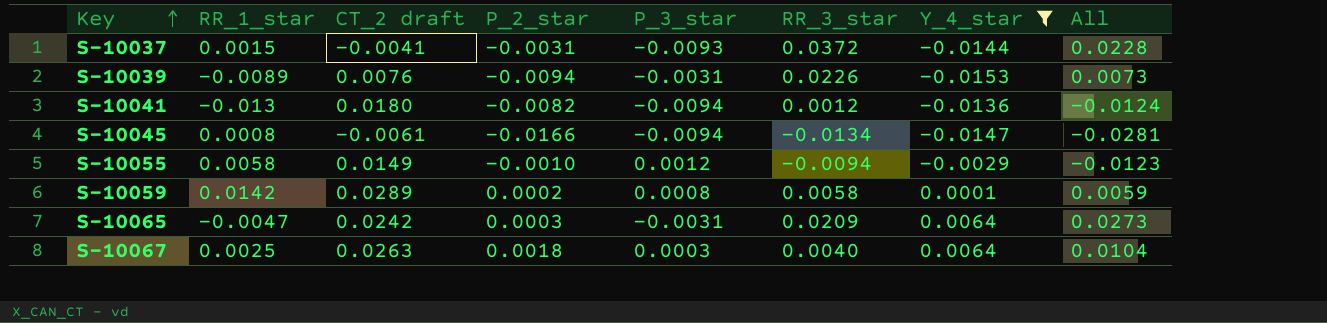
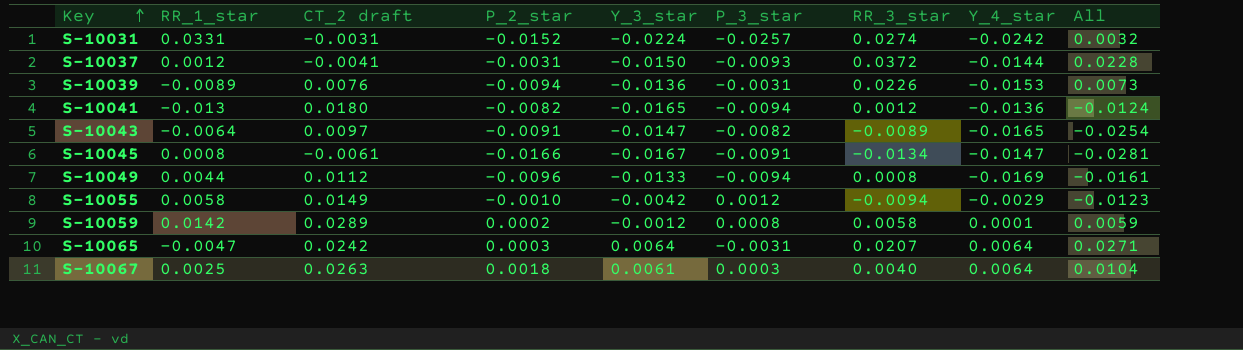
filter: Y_4_star >= -0.0153 -> none
column Y_3_star | position: none -> 5
S-10037 | RR_1_star: 0.0015 -> 0.0012
S-10045 | P_3_star: -0.0094 -> -0.0091
S-10065 | RR_3_star: 0.0209 -> 0.0207
S-10065 | All: 0.0273 -> 0.0271

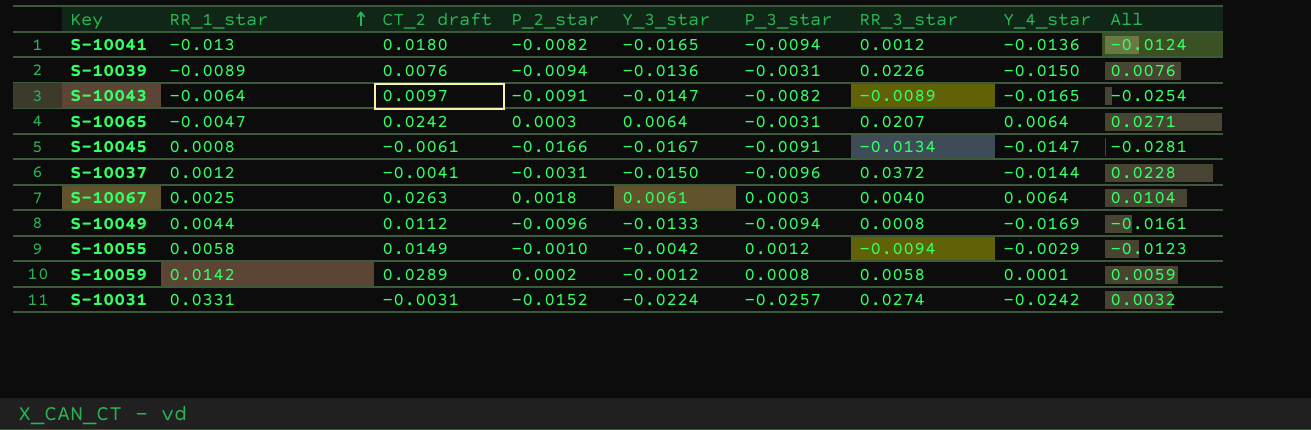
row order: Key ascending -> RR_1_star ascending
S-10039 | Y_4_star: -0.0153 -> -0.0150
S-10039 | All: 0.0073 -> 0.0076
S-10037 | P_3_star: -0.0093 -> -0.0096

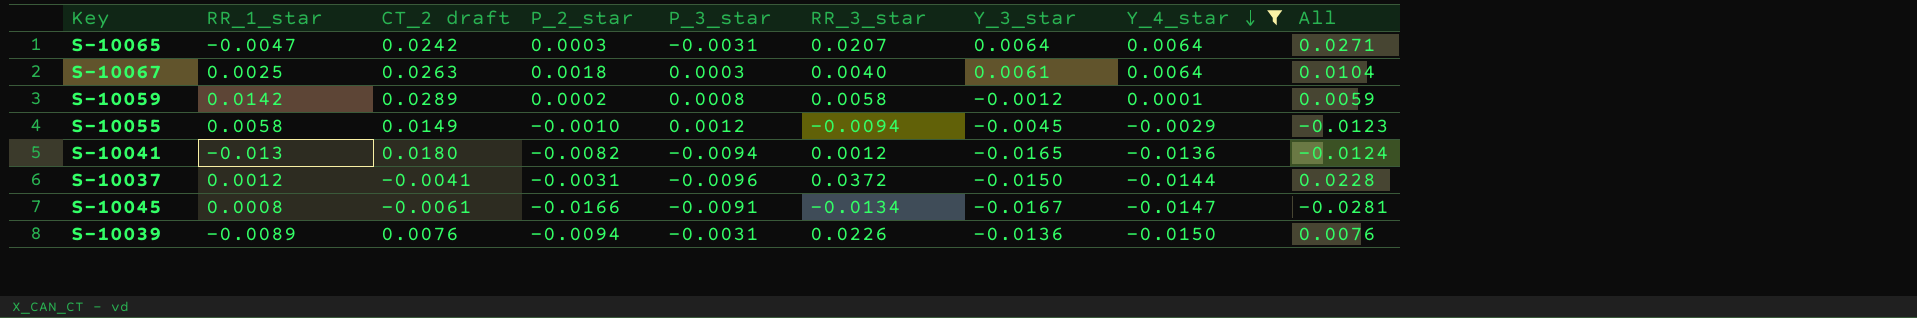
filter: none -> Y_4_star >= -0.0150
row order: RR_1_star ascending -> Y_4_star descending
column Y_3_star | position: 5 -> 7
S-10055 | Y_3_star: -0.0042 -> -0.0045

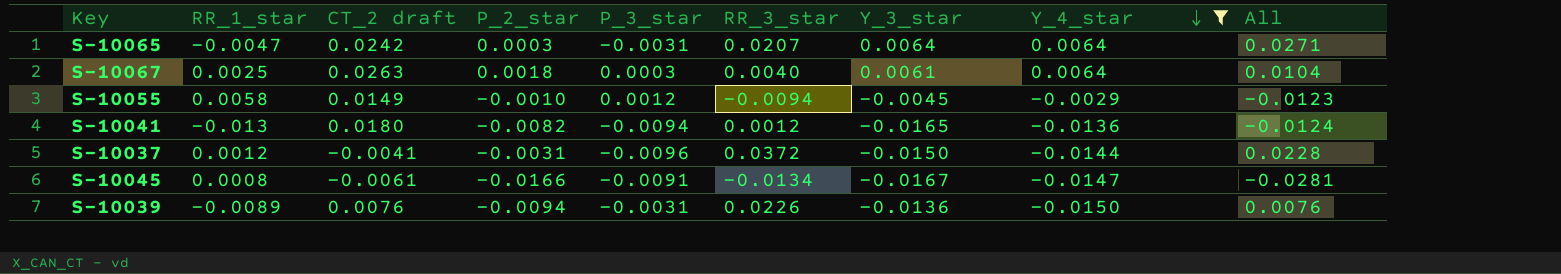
row S-10059: 0.0142 | 0.0289 | 0.0002 | 0.0008 | 0.0058 | -0.0012 | 0.0001 | 0.0059 -> none

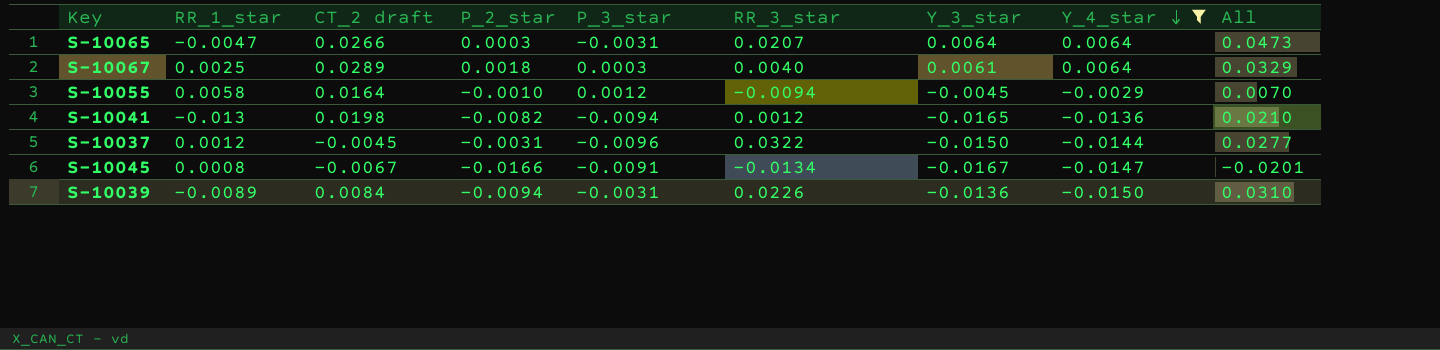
column All | formula: [RR_3_star] + [Y_4_star] -> [CT_2 draft] + [RR_3_star]
S-10065 | CT_2 draft: 0.0242 -> 0.0266
S-10067 | CT_2 draft: 0.0263 -> 0.0289
S-10055 | CT_2 draft: 0.0149 -> 0.0164
S-10041 | CT_2 draft: 0.0180 -> 0.0198
S-10037 | CT_2 draft: -0.0041 -> -0.0045
S-10037 | RR_3_star: 0.0372 -> 0.0322
S-10045 | CT_2 draft: -0.0061 -> -0.0067
S-10039 | CT_2 draft: 0.0076 -> 0.0084

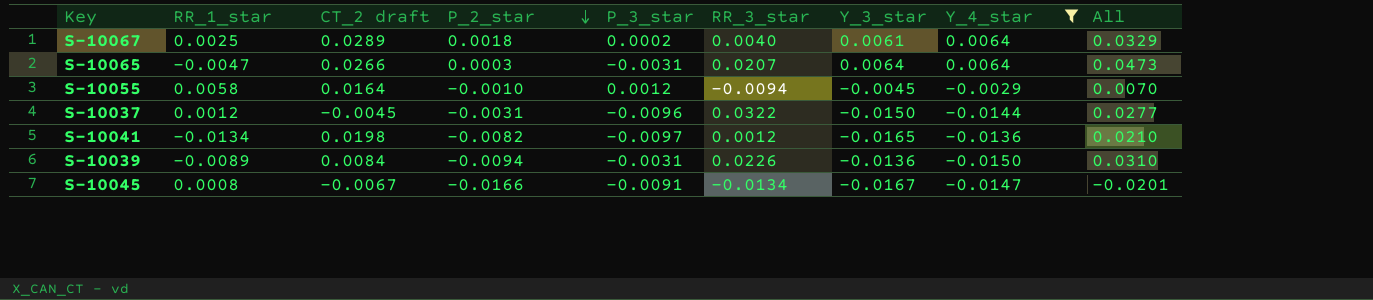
row order: Y_4_star descending -> P_2_star descending
S-10067 | P_3_star: 0.0003 -> 0.0002
S-10041 | RR_1_star: -0.013 -> -0.0134
S-10041 | P_3_star: -0.0094 -> -0.0097

